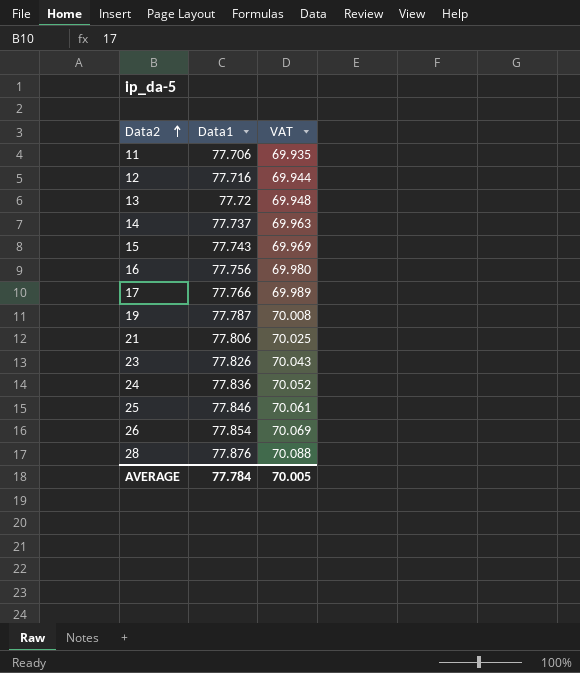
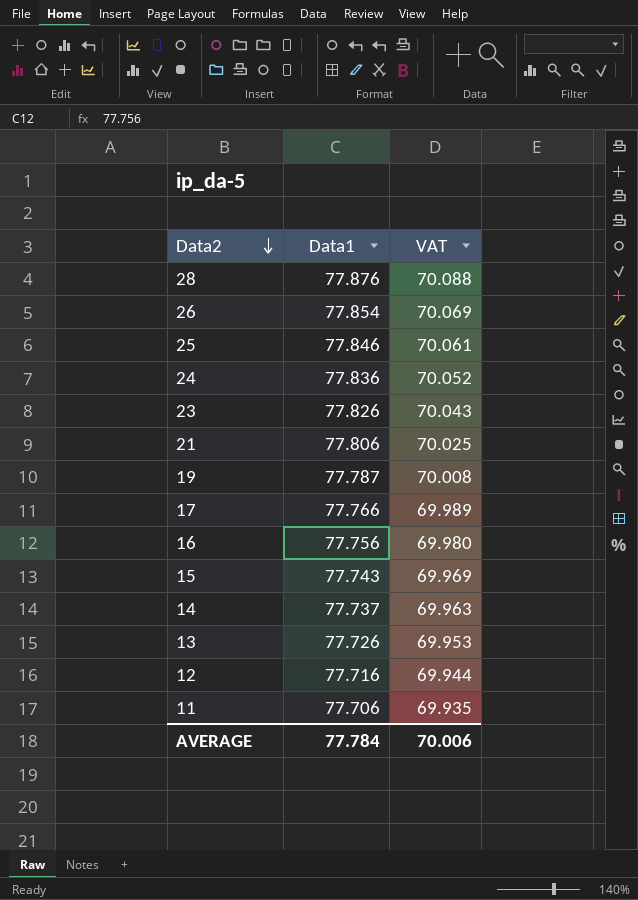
row order: Data2 ascending -> Data2 descending
13 | Data1: 77.72 -> 77.726
13 | VAT: 69.948 -> 69.953
AVERAGE | VAT: 70.005 -> 70.006

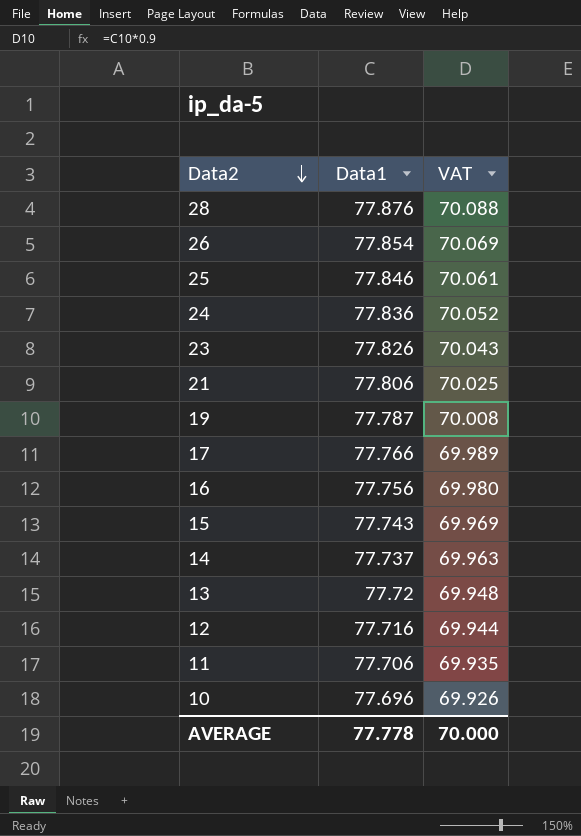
13 | Data1: 77.726 -> 77.72
13 | VAT: 69.953 -> 69.948
row 10: none -> 77.696 | 69.926
AVERAGE | Data1: 77.784 -> 77.778
AVERAGE | VAT: 70.006 -> 70.000

